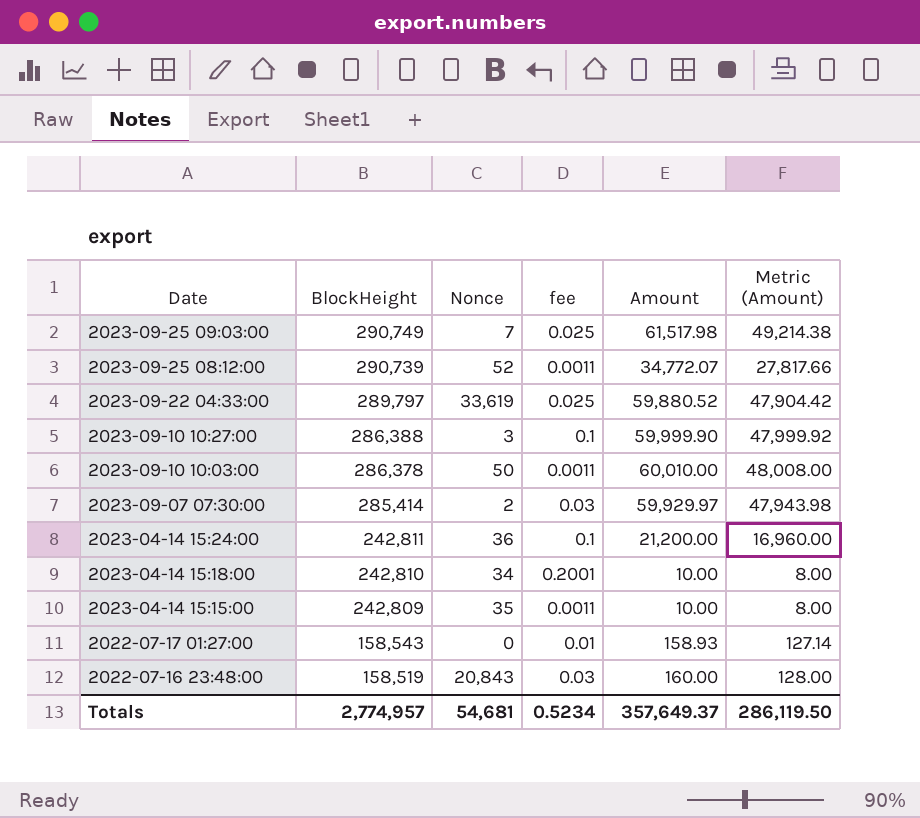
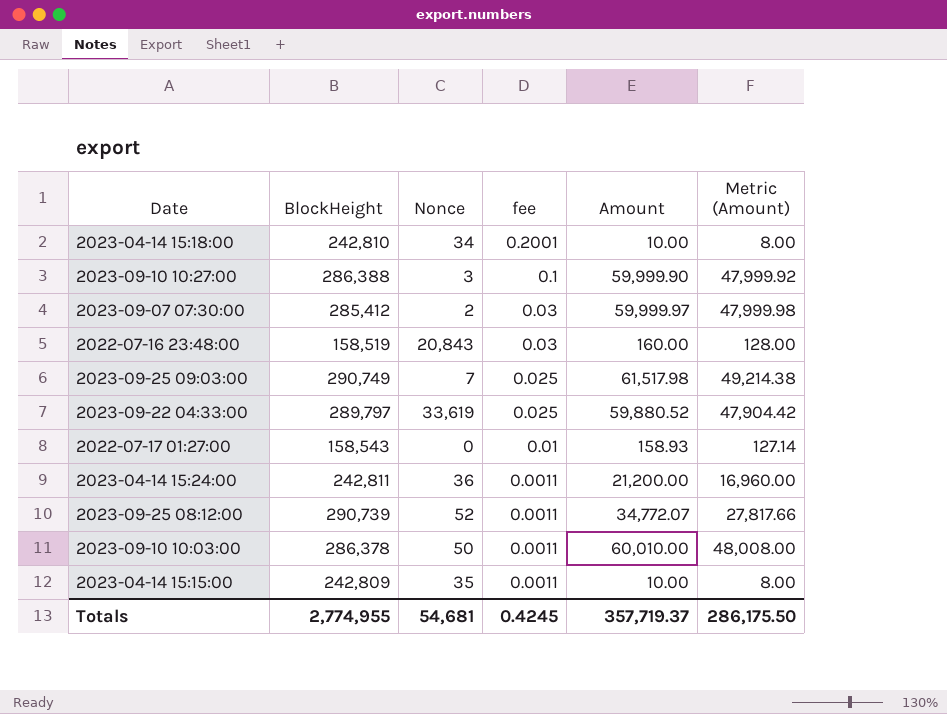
row order: Date descending -> fee descending
2023-09-07 07:30:00 | BlockHeight: 285,414 -> 285,412
2023-09-07 07:30:00 | Amount: 59,929.97 -> 59,999.97
2023-09-07 07:30:00 | Metric (Amount): 47,943.98 -> 47,999.98
2023-04-14 15:24:00 | fee: 0.1 -> 0.0011
Totals | BlockHeight: 2,774,957 -> 2,774,955
Totals | fee: 0.5234 -> 0.4245
Totals | Amount: 357,649.37 -> 357,719.37
Totals | Metric (Amount): 286,119.50 -> 286,175.50

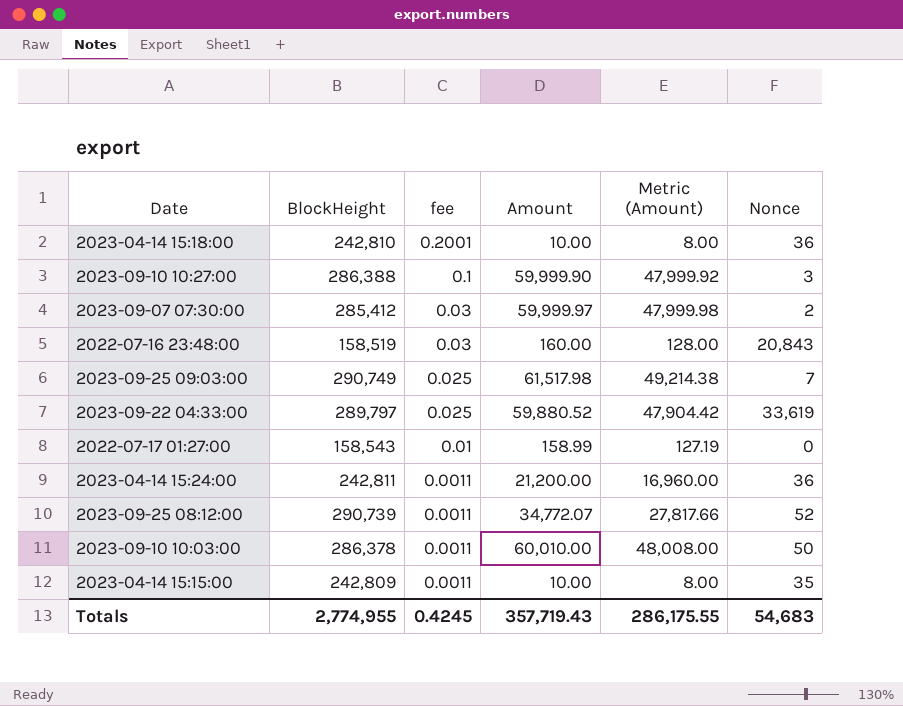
column Nonce | position: 3 -> 6
2023-04-14 15:18:00 | Nonce: 34 -> 36
2022-07-17 01:27:00 | Amount: 158.93 -> 158.99
2022-07-17 01:27:00 | Metric (Amount): 127.14 -> 127.19
Totals | Amount: 357,719.37 -> 357,719.43
Totals | Metric (Amount): 286,175.50 -> 286,175.55
Totals | Nonce: 54,681 -> 54,683

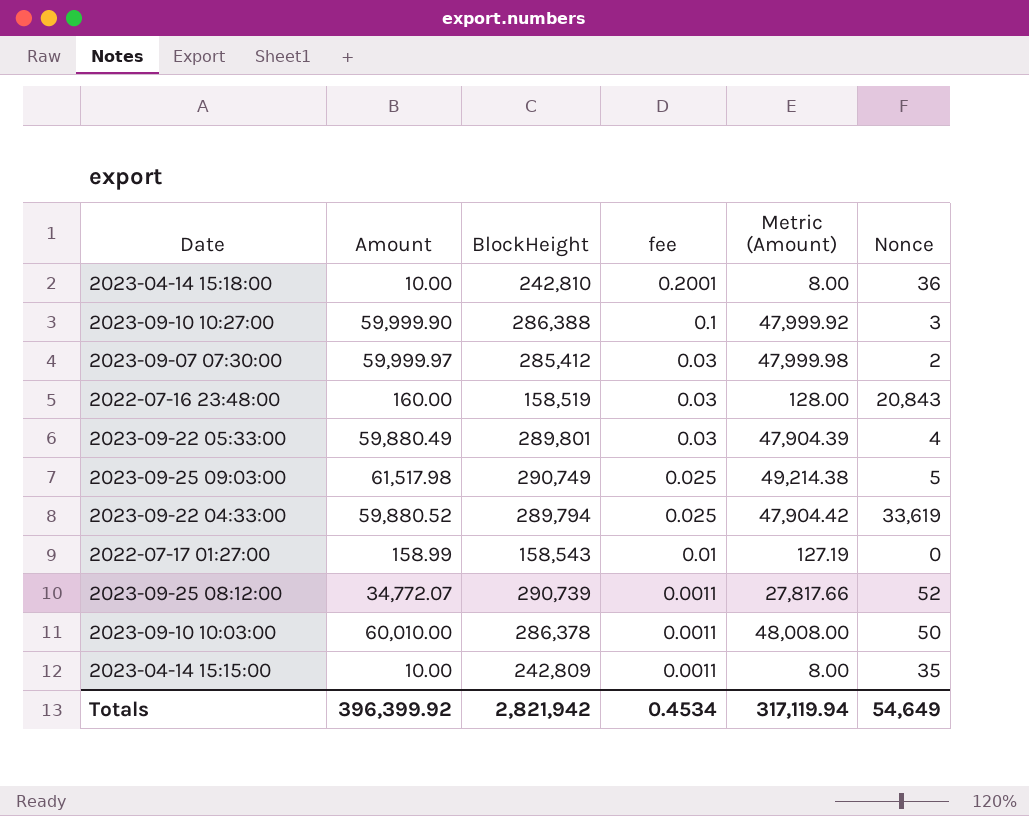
column Amount | position: 4 -> 2
row 2023-04-14 15:24:00: 242,811 | 0.0011 | 21,200.00 | 16,960.00 | 36 -> none
row 2023-09-22 05:33:00: none -> 59,880.49 | 289,801 | 0.03 | 47,904.39 | 4
2023-09-25 09:03:00 | Nonce: 7 -> 5
2023-09-22 04:33:00 | BlockHeight: 289,797 -> 289,794
Totals | Amount: 357,719.43 -> 396,399.92
Totals | BlockHeight: 2,774,955 -> 2,821,942
Totals | fee: 0.4245 -> 0.4534
Totals | Metric (Amount): 286,175.55 -> 317,119.94
Totals | Nonce: 54,683 -> 54,649

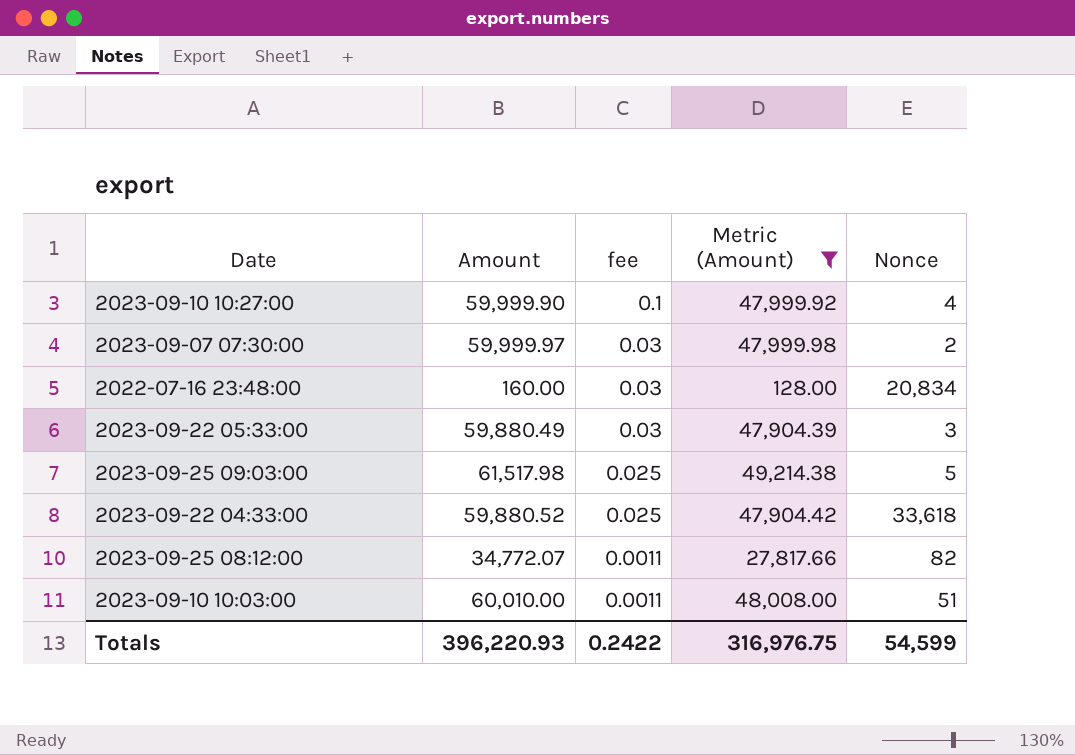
filter: none -> Metric (Amount) >= 128.00
column BlockHeight | position: 3 -> none
2023-09-10 10:27:00 | Nonce: 3 -> 4
2022-07-16 23:48:00 | Nonce: 20,843 -> 20,834
2023-09-22 05:33:00 | Nonce: 4 -> 3
2023-09-22 04:33:00 | Nonce: 33,619 -> 33,618
2023-09-25 08:12:00 | Nonce: 52 -> 82
2023-09-10 10:03:00 | Nonce: 50 -> 51
Totals | Amount: 396,399.92 -> 396,220.93
Totals | fee: 0.4534 -> 0.2422
Totals | Metric (Amount): 317,119.94 -> 316,976.75
Totals | Nonce: 54,649 -> 54,599

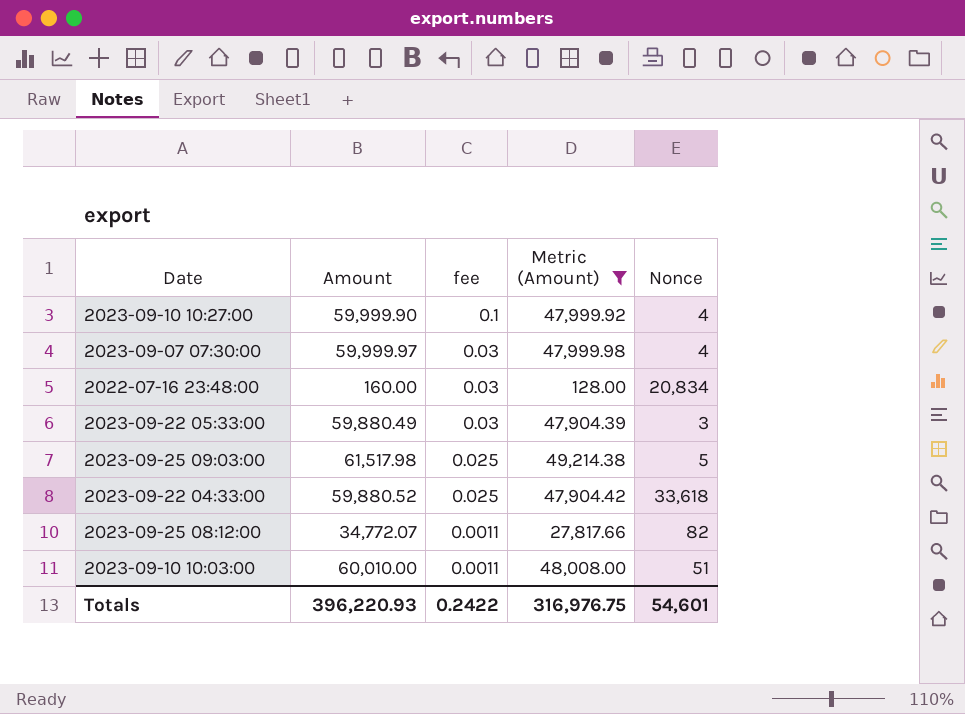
2023-09-07 07:30:00 | Nonce: 2 -> 4
Totals | Nonce: 54,599 -> 54,601

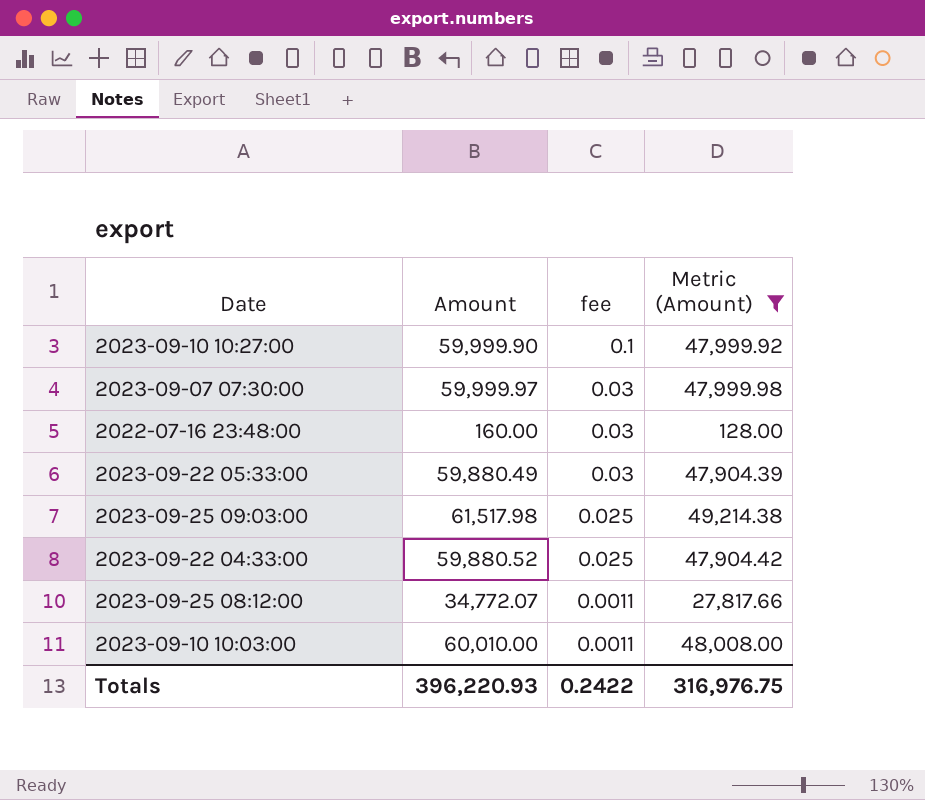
column Nonce | position: 5 -> none

